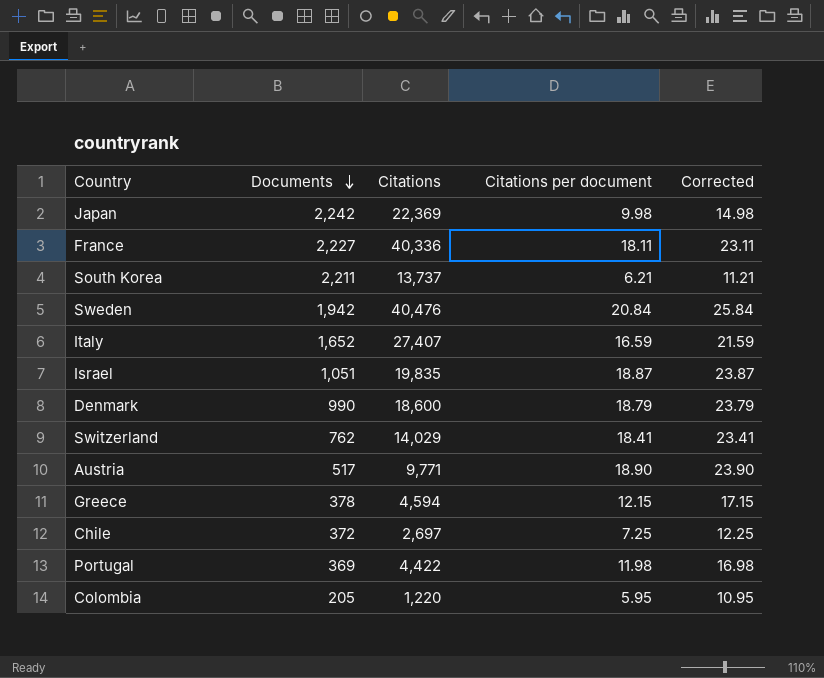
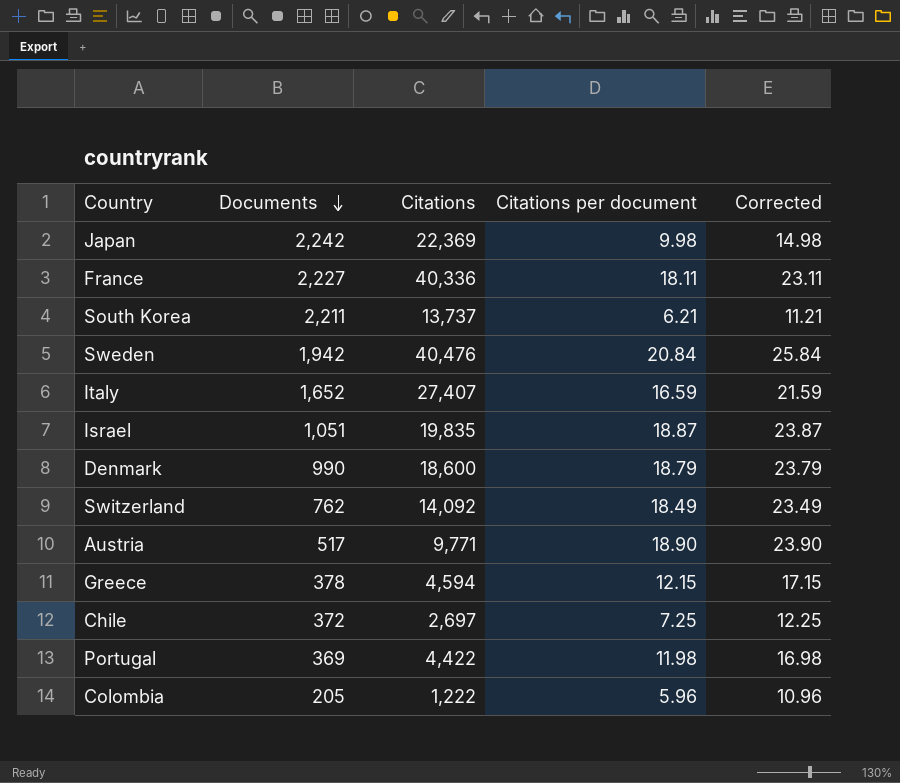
Switzerland | Citations: 14,029 -> 14,092
Switzerland | Citations per document: 18.41 -> 18.49
Switzerland | Corrected: 23.41 -> 23.49
Colombia | Citations: 1,220 -> 1,222
Colombia | Citations per document: 5.95 -> 5.96
Colombia | Corrected: 10.95 -> 10.96

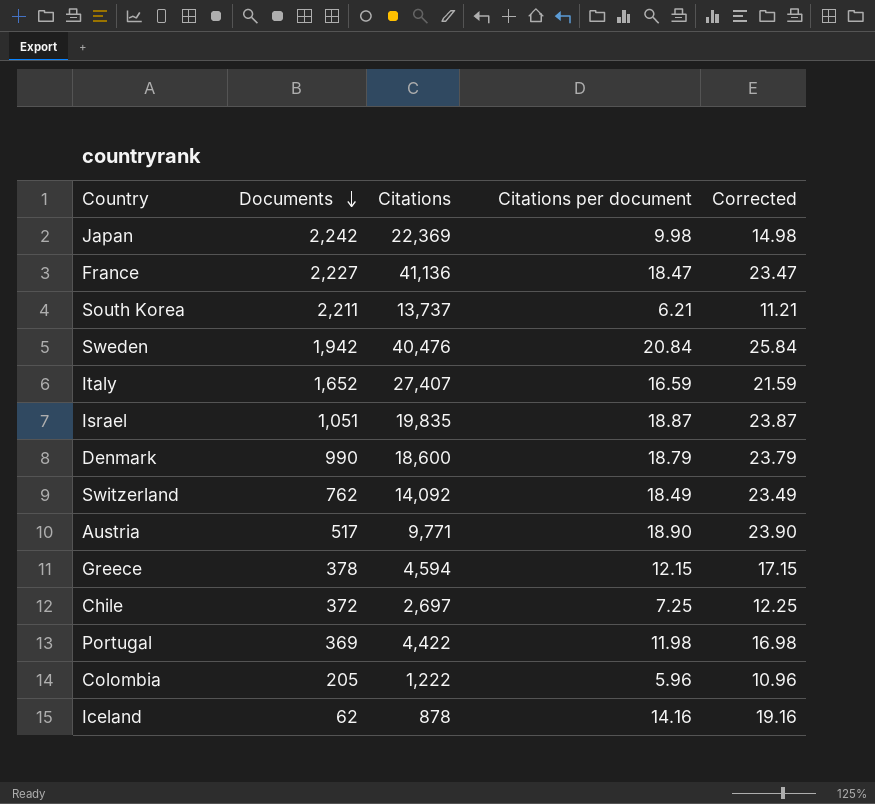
France | Citations: 40,336 -> 41,136
France | Citations per document: 18.11 -> 18.47
France | Corrected: 23.11 -> 23.47
row Iceland: none -> 62 | 878 | 14.16 | 19.16

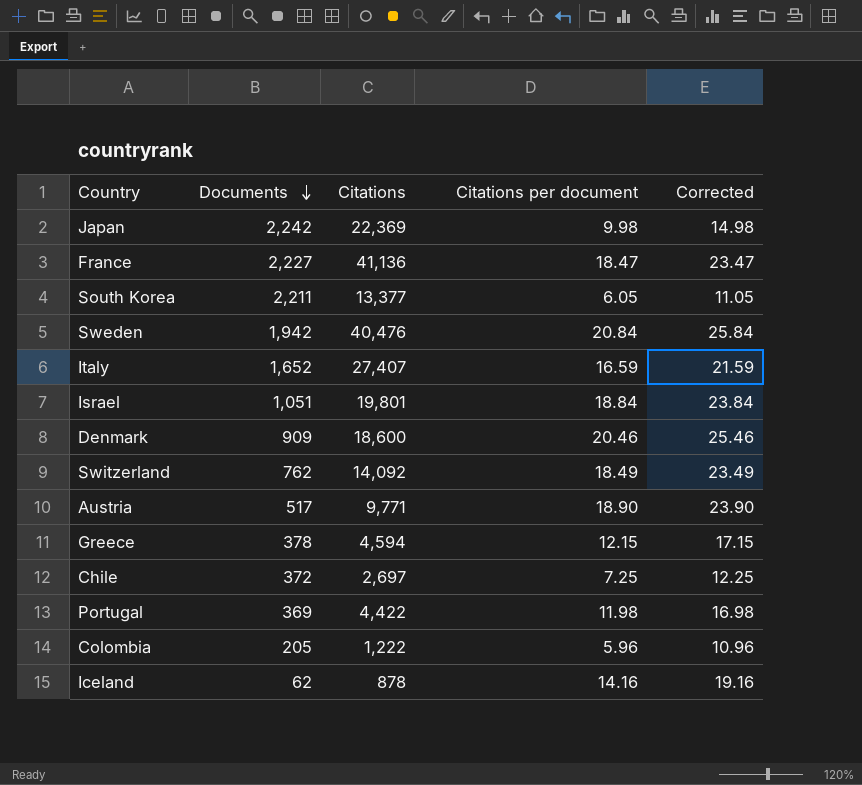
South Korea | Citations: 13,737 -> 13,377
South Korea | Citations per document: 6.21 -> 6.05
South Korea | Corrected: 11.21 -> 11.05
Israel | Citations: 19,835 -> 19,801
Israel | Citations per document: 18.87 -> 18.84
Israel | Corrected: 23.87 -> 23.84
Denmark | Documents: 990 -> 909
Denmark | Citations per document: 18.79 -> 20.46
Denmark | Corrected: 23.79 -> 25.46

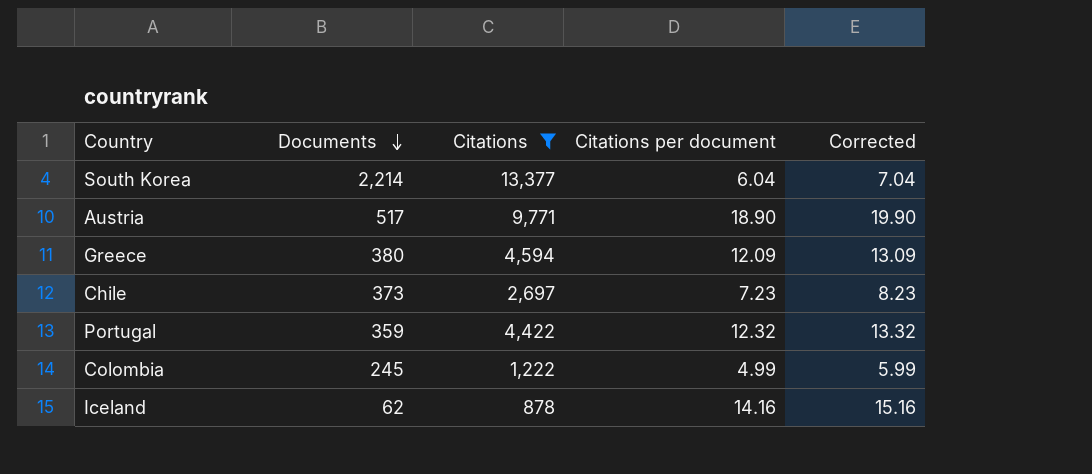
filter: none -> Citations <= 13,377
column Corrected | formula: [Citations per document] + 5 -> [Citations per document] + 1
South Korea | Documents: 2,211 -> 2,214
South Korea | Citations per document: 6.05 -> 6.04
Greece | Documents: 378 -> 380
Greece | Citations per document: 12.15 -> 12.09
Chile | Documents: 372 -> 373
Chile | Citations per document: 7.25 -> 7.23
Portugal | Documents: 369 -> 359
Portugal | Citations per document: 11.98 -> 12.32
Colombia | Documents: 205 -> 245
Colombia | Citations per document: 5.96 -> 4.99

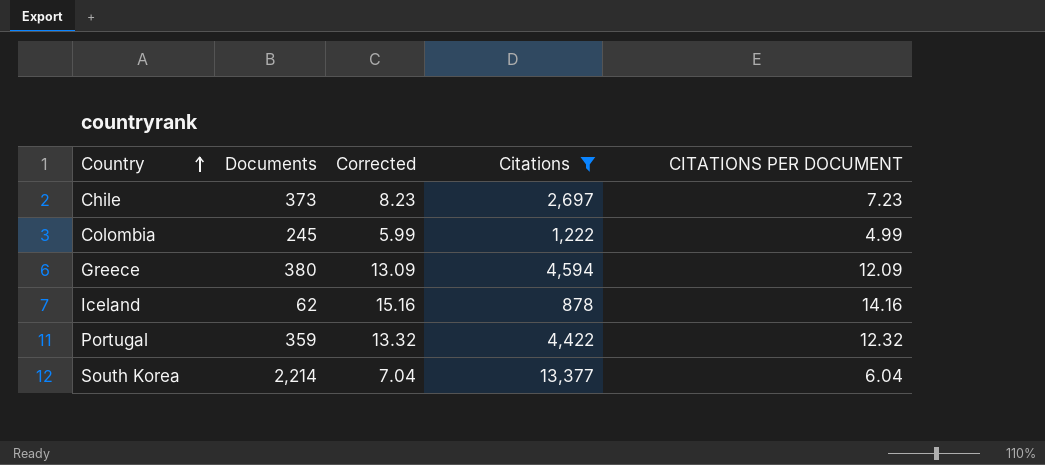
row order: Documents descending -> Country ascending
column Corrected | position: 5 -> 3
column name: Citations per document -> CITATIONS PER DOCUMENT
row Austria: 517 | 9,771 | 18.90 | 19.90 -> none

